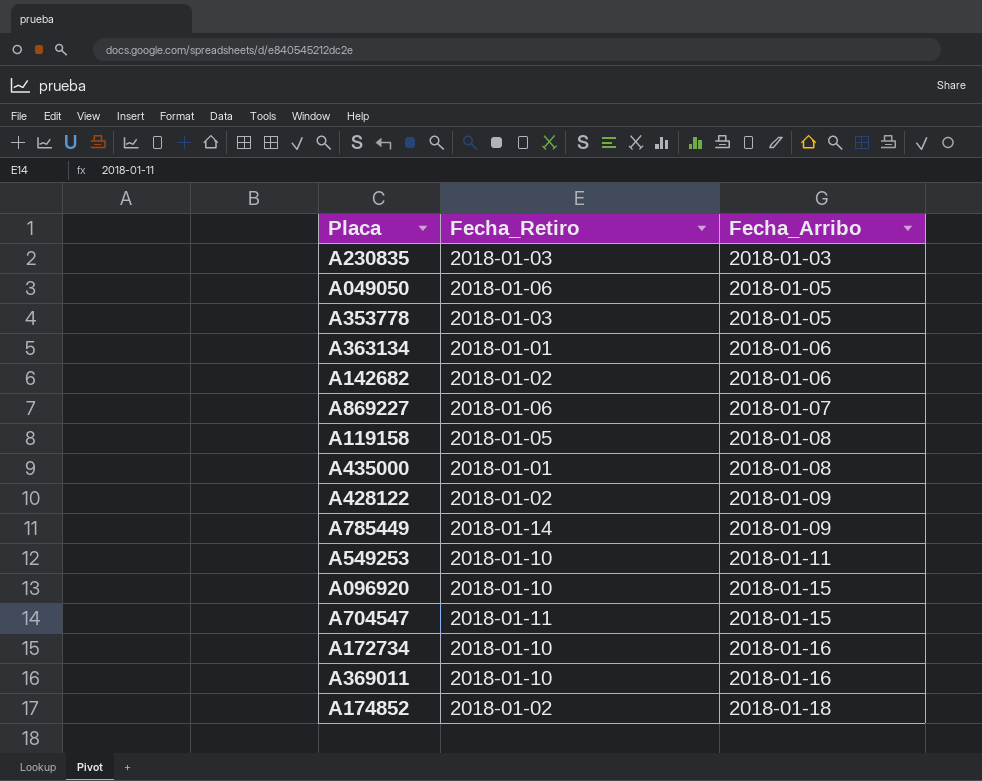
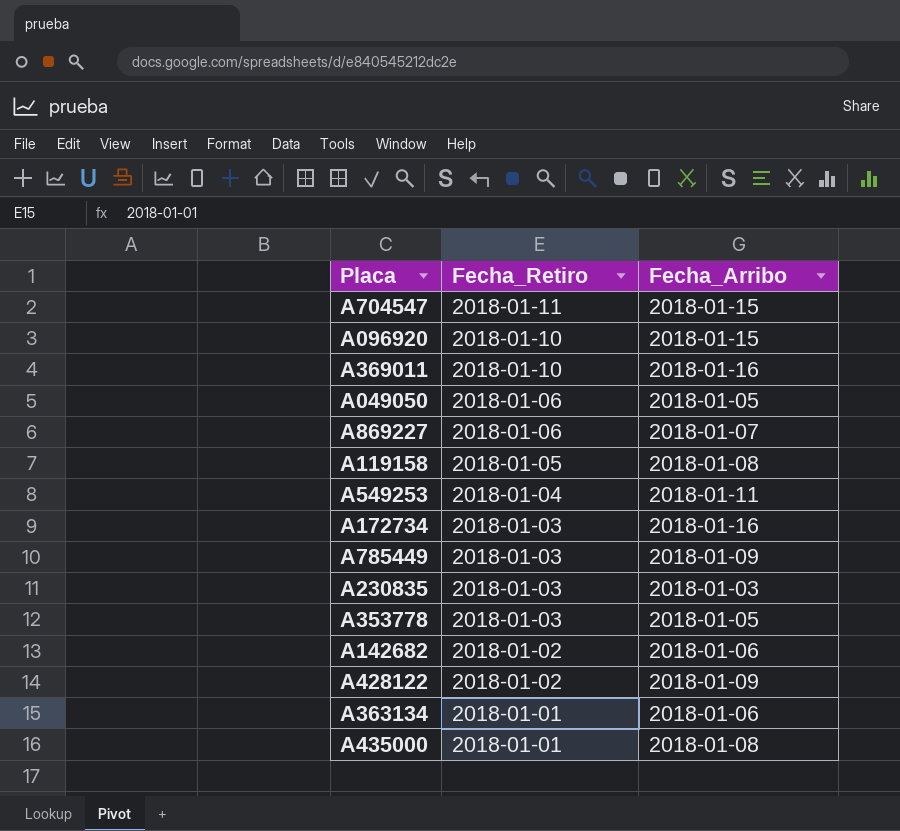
row order: Fecha_Arribo ascending -> Fecha_Retiro descending
row A174852: 2018-01-02 | 2018-01-18 -> none
A549253 | Fecha_Retiro: 2018-01-10 -> 2018-01-04
A172734 | Fecha_Retiro: 2018-01-10 -> 2018-01-03
A785449 | Fecha_Retiro: 2018-01-14 -> 2018-01-03

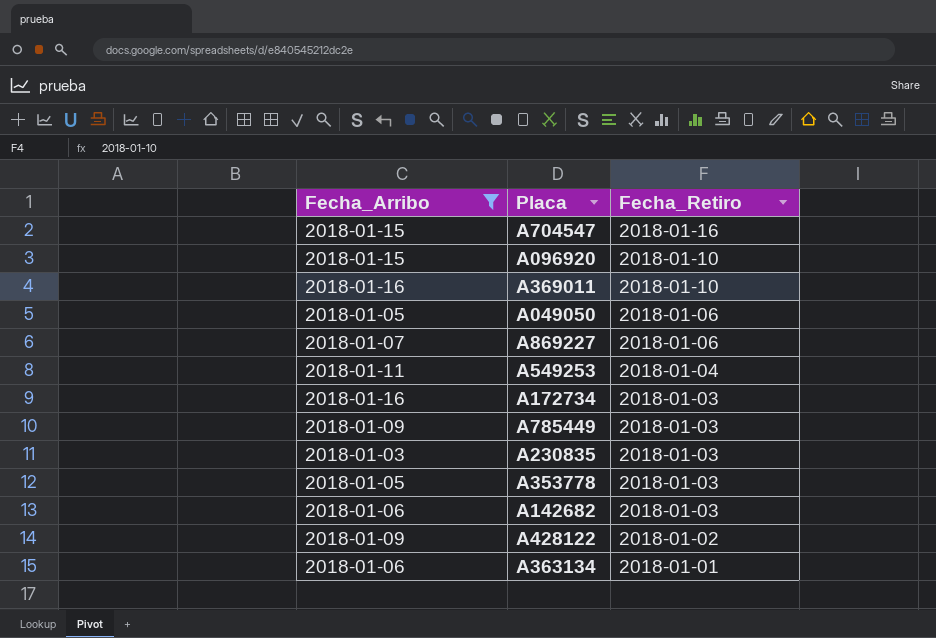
filter: none -> Fecha_Arribo != 2018-01-08
column Fecha_Arribo | position: 3 -> 1
A704547 | Fecha_Retiro: 2018-01-11 -> 2018-01-16
A142682 | Fecha_Retiro: 2018-01-02 -> 2018-01-03

